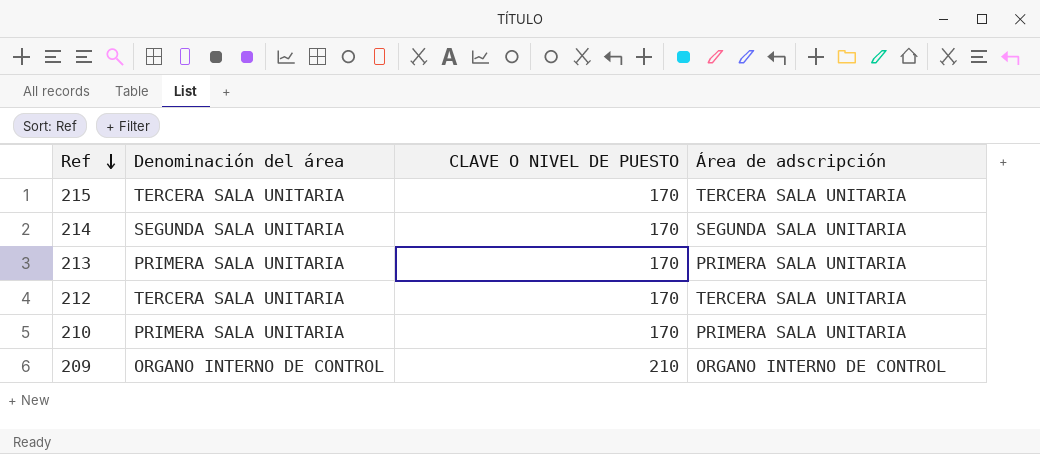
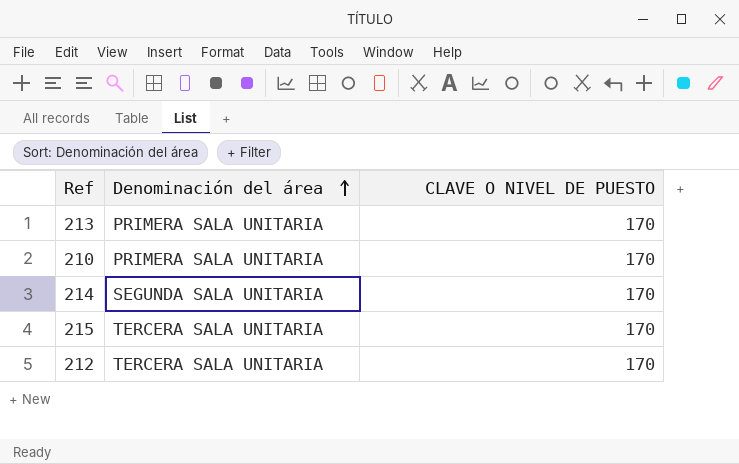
row order: Ref descending -> Denominación del área ascending
column Área de adscripción | position: 4 -> none
row 209: ORGANO INTERNO DE CONTROL | 210 | ORGANO INTERNO DE CONTROL -> none

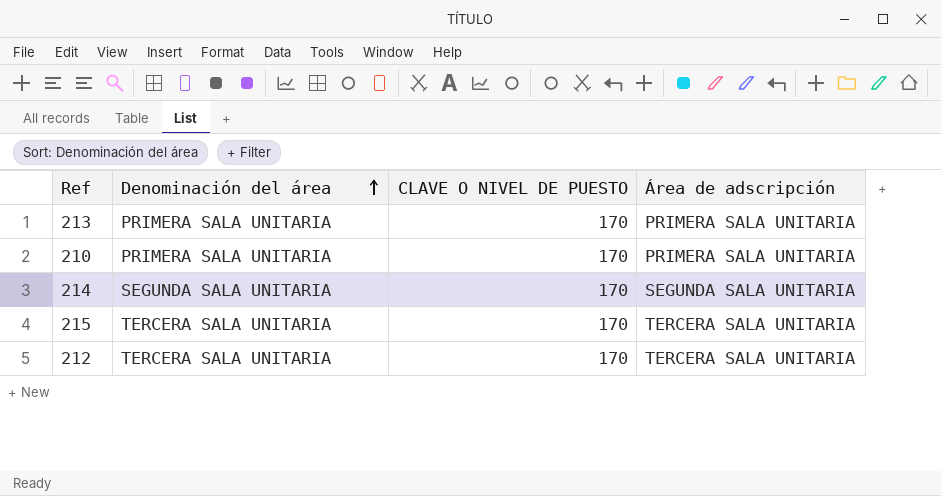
column Área de adscripción | position: none -> 4

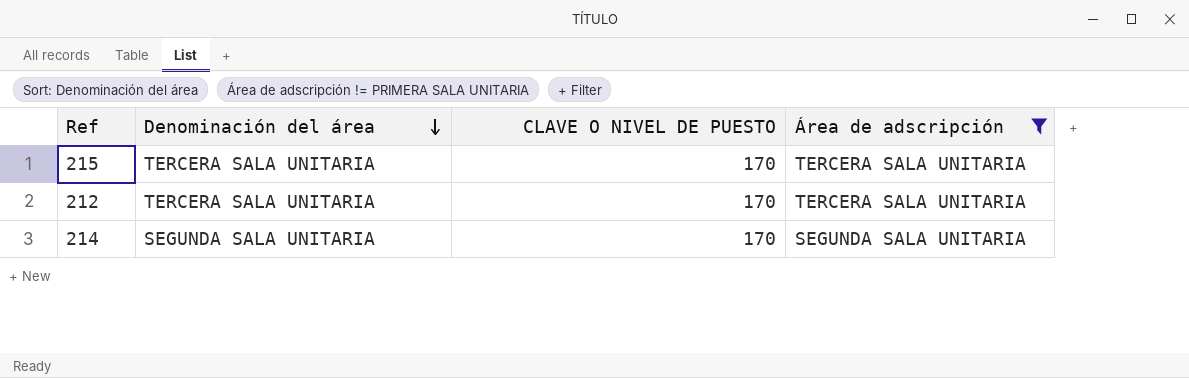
filter: none -> Área de adscripción != PRIMERA SALA UNITARIA
row order: Denominación del área ascending -> Denominación del área descending

